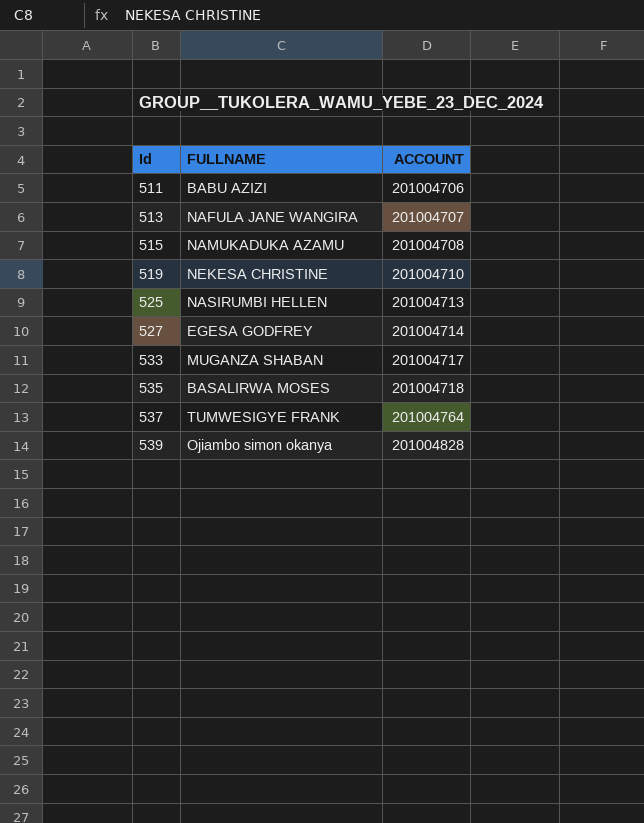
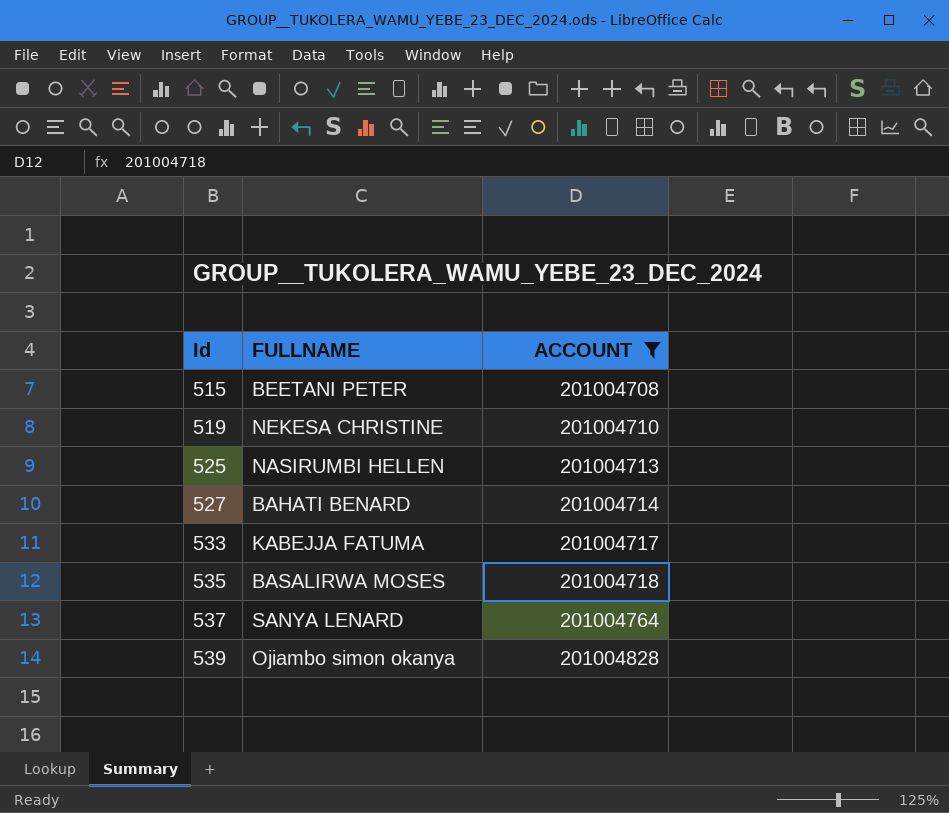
filter: none -> ACCOUNT >= 201004708
515 | FULLNAME: NAMUKADUKA AZAMU -> BEETANI PETER
527 | FULLNAME: EGESA GODFREY -> BAHATI BENARD
533 | FULLNAME: MUGANZA SHABAN -> KABEJJA FATUMA
537 | FULLNAME: TUMWESIGYE FRANK -> SANYA LENARD

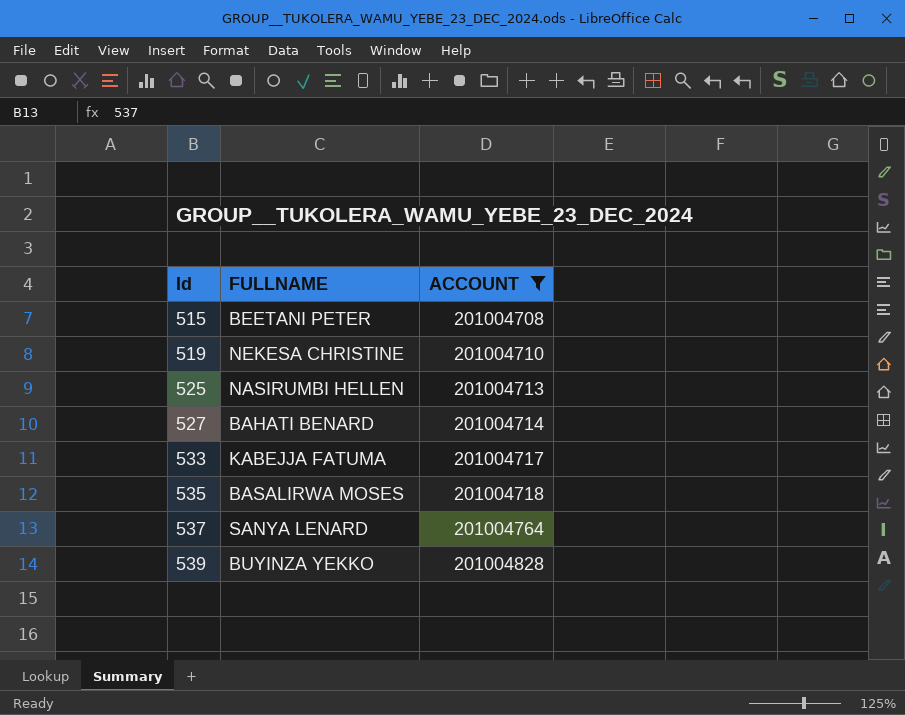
539 | FULLNAME: Ojiambo simon okanya -> BUYINZA YEKKO

